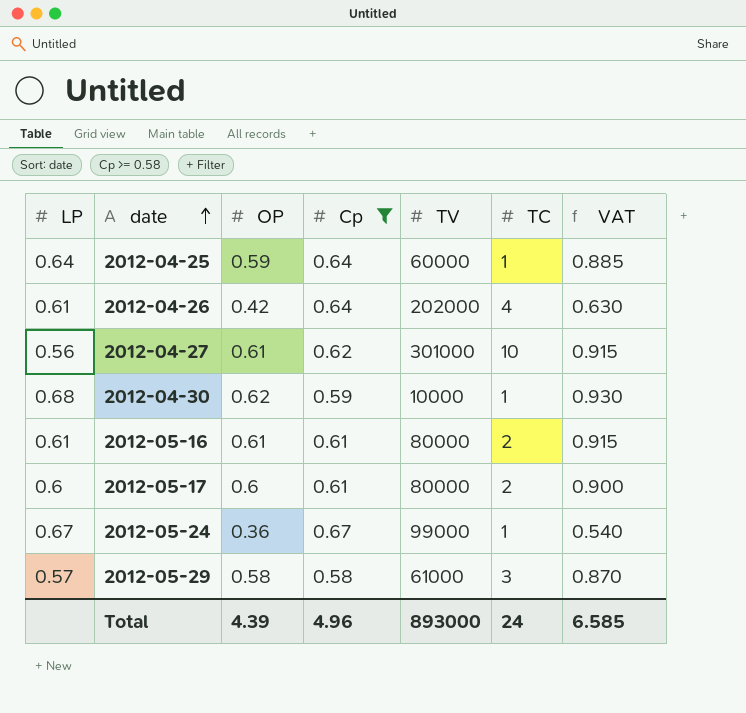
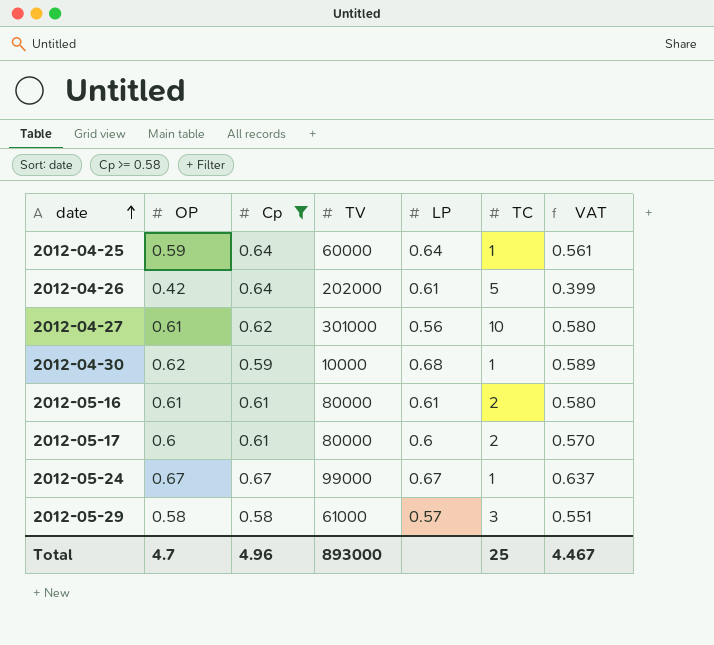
column LP | position: 1 -> 5
column VAT | formula: [OP] * 1.5 -> [OP] * 0.95
2012-04-26 | TC: 4 -> 5
2012-05-24 | OP: 0.36 -> 0.67
Total | OP: 4.39 -> 4.7
Total | TC: 24 -> 25
Total | VAT: 6.585 -> 4.467

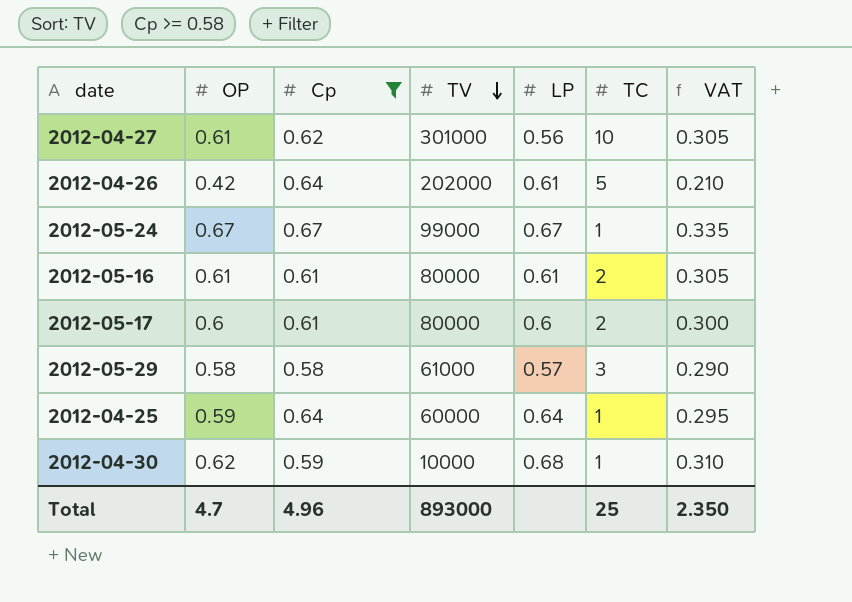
row order: date ascending -> TV descending
column VAT | formula: [OP] * 0.95 -> [OP] * 0.5
Total | VAT: 4.467 -> 2.350

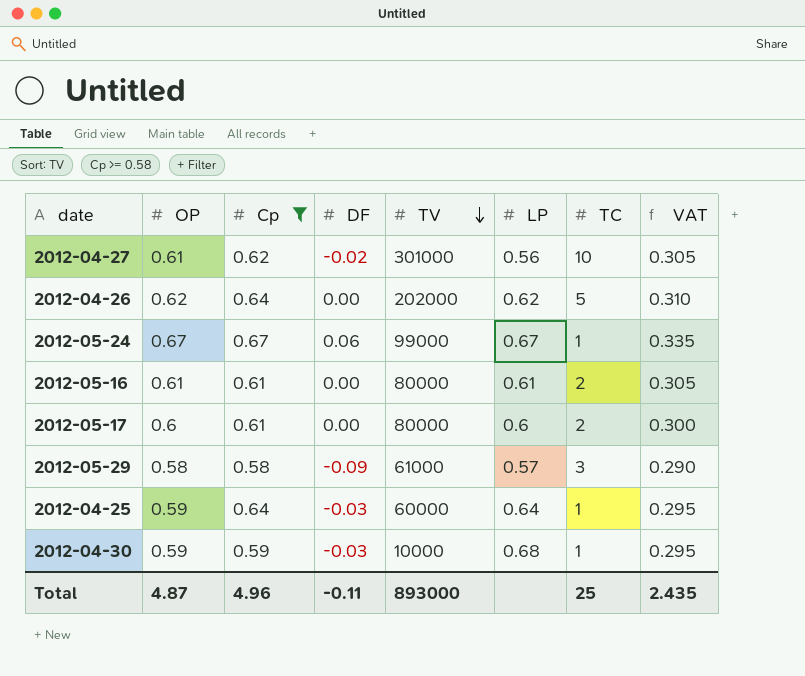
column DF | position: none -> 4
2012-04-26 | OP: 0.42 -> 0.62
2012-04-26 | LP: 0.61 -> 0.62
2012-04-26 | VAT: 0.210 -> 0.310
2012-04-30 | OP: 0.62 -> 0.59
2012-04-30 | VAT: 0.310 -> 0.295
Total | OP: 4.7 -> 4.87
Total | VAT: 2.350 -> 2.435

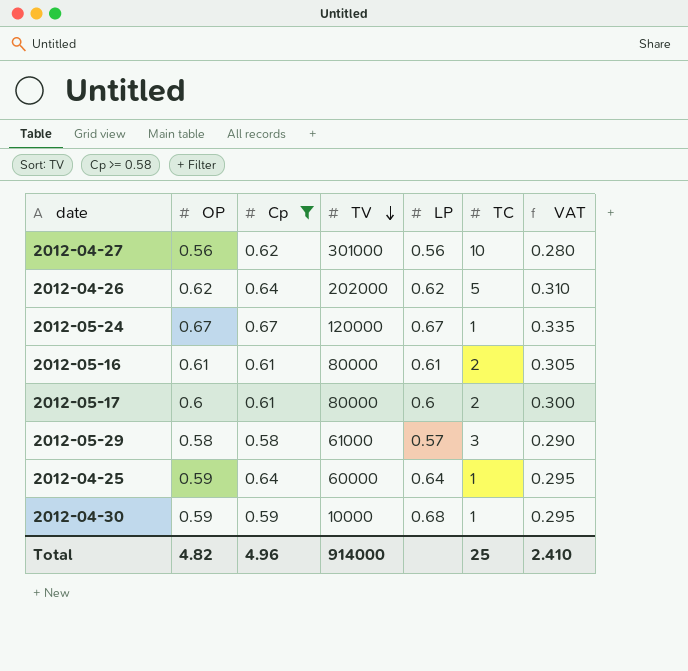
column DF | position: 4 -> none
2012-04-27 | OP: 0.61 -> 0.56
2012-04-27 | VAT: 0.305 -> 0.280
2012-05-24 | TV: 99000 -> 120000
Total | OP: 4.87 -> 4.82
Total | TV: 893000 -> 914000
Total | VAT: 2.435 -> 2.410

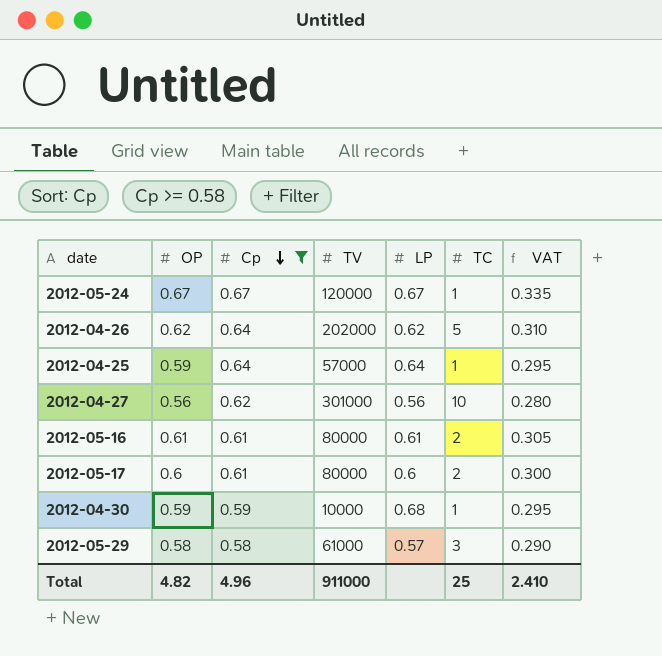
row order: TV descending -> Cp descending
2012-04-25 | TV: 60000 -> 57000
Total | TV: 914000 -> 911000

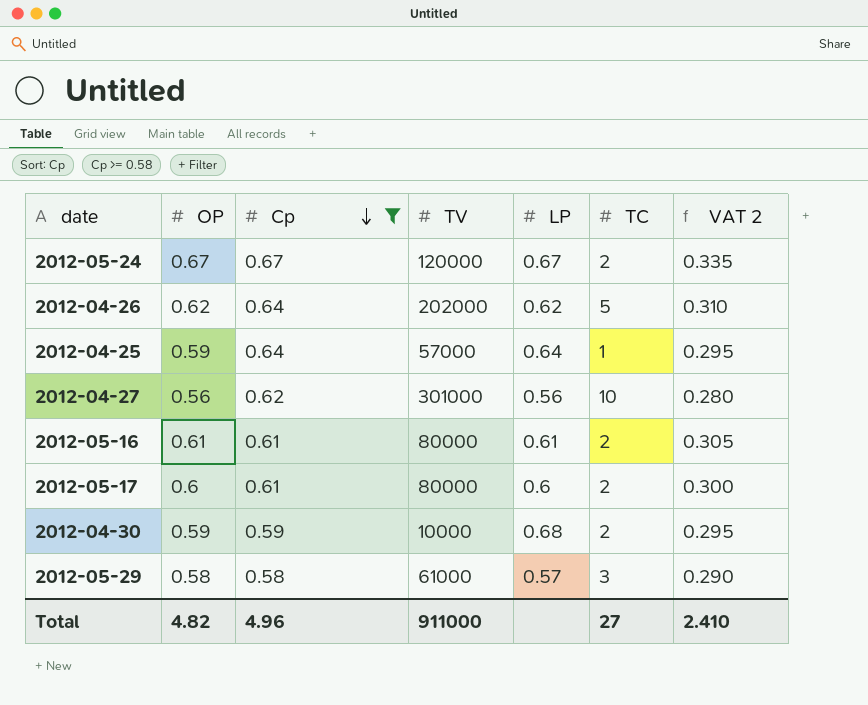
column name: VAT -> VAT 2
2012-05-24 | TC: 1 -> 2
2012-04-30 | TC: 1 -> 2
Total | TC: 25 -> 27

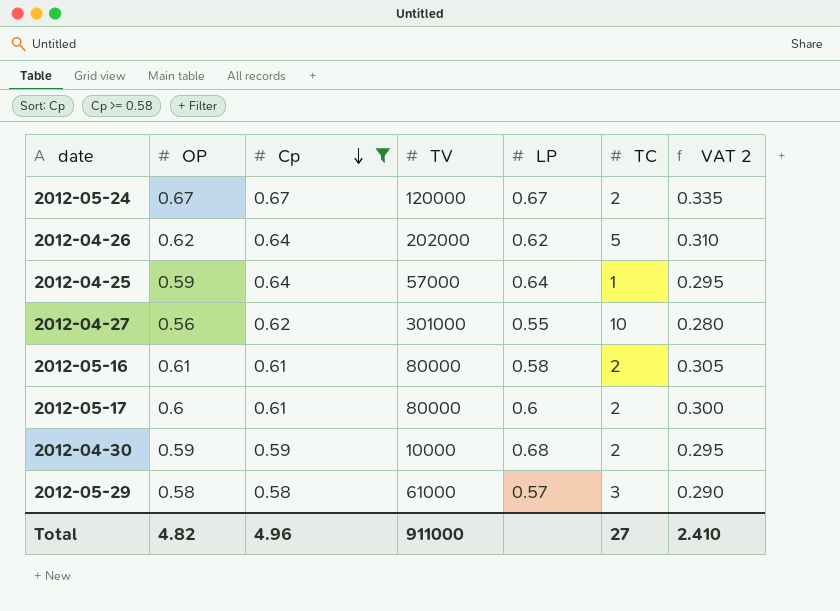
2012-04-27 | LP: 0.56 -> 0.55
2012-05-16 | LP: 0.61 -> 0.58

